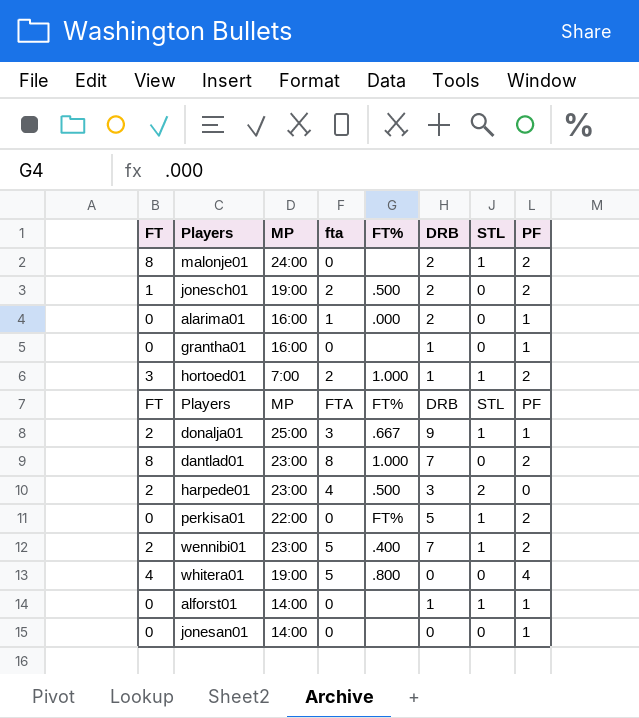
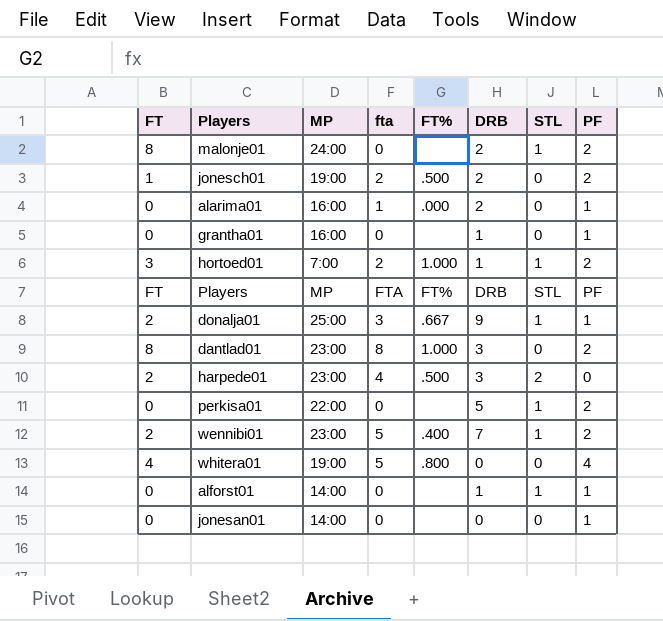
dantlad01 | DRB: 7 -> 3
perkisa01 | FT%: FT% -> none

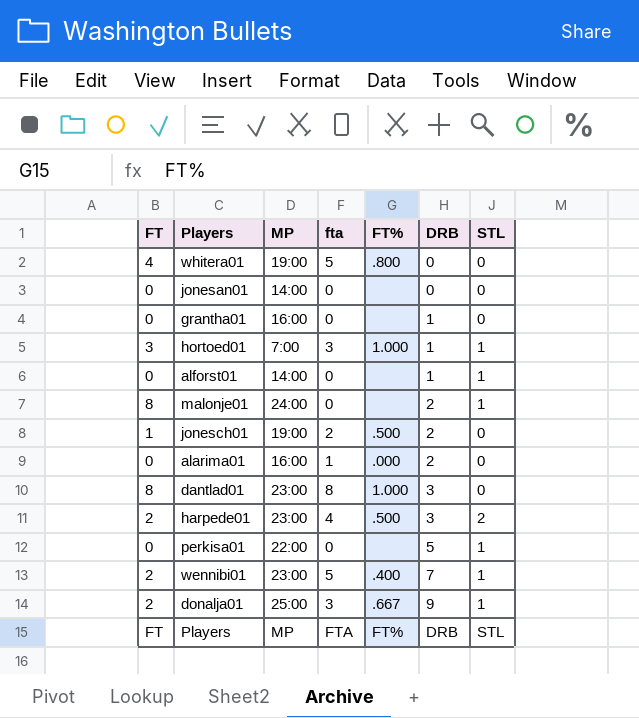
row order: none -> DRB ascending
column PF | position: 8 -> none
hortoed01 | fta: 2 -> 3

